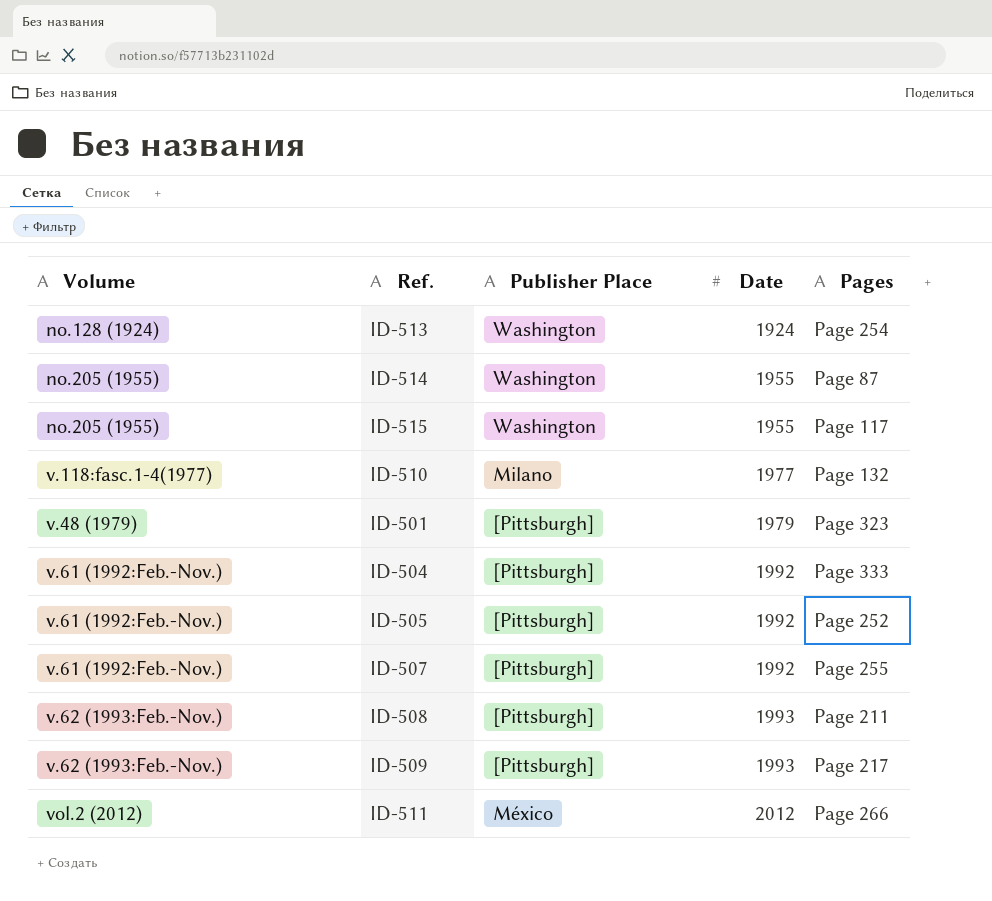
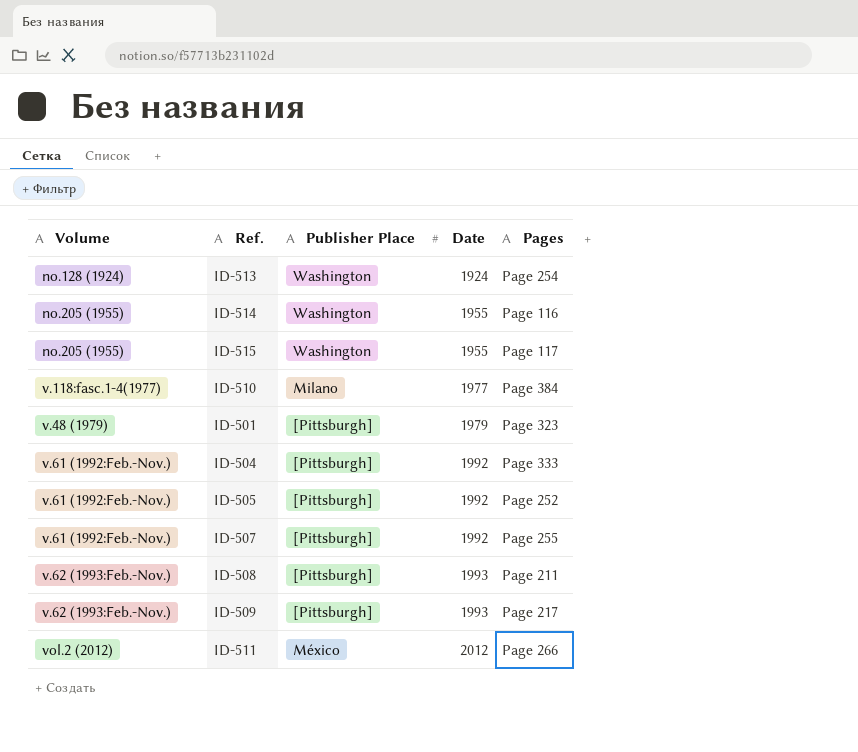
ID-514 | Pages: Page 87 -> Page 116
ID-510 | Pages: Page 132 -> Page 384

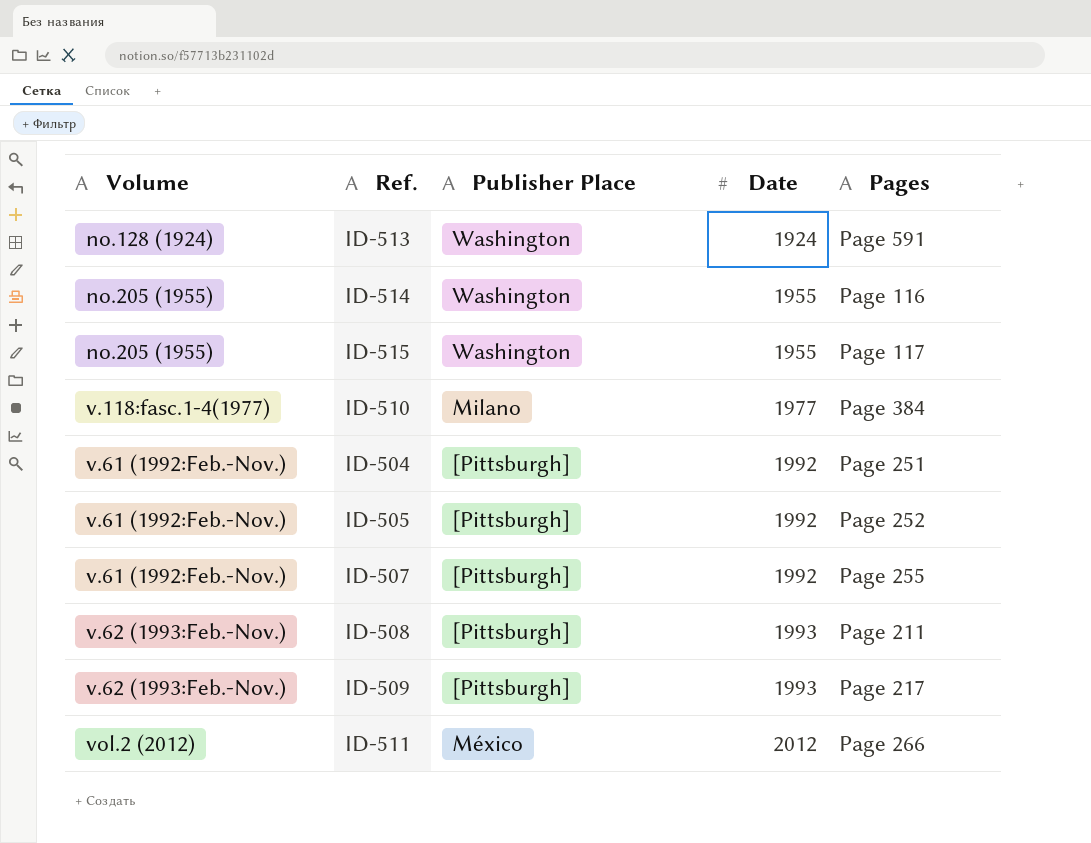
row ID-501: v.48 (1979) | [Pittsburgh] | 1979 | Page 323 -> none
ID-513 | Pages: Page 254 -> Page 591
ID-504 | Pages: Page 333 -> Page 251

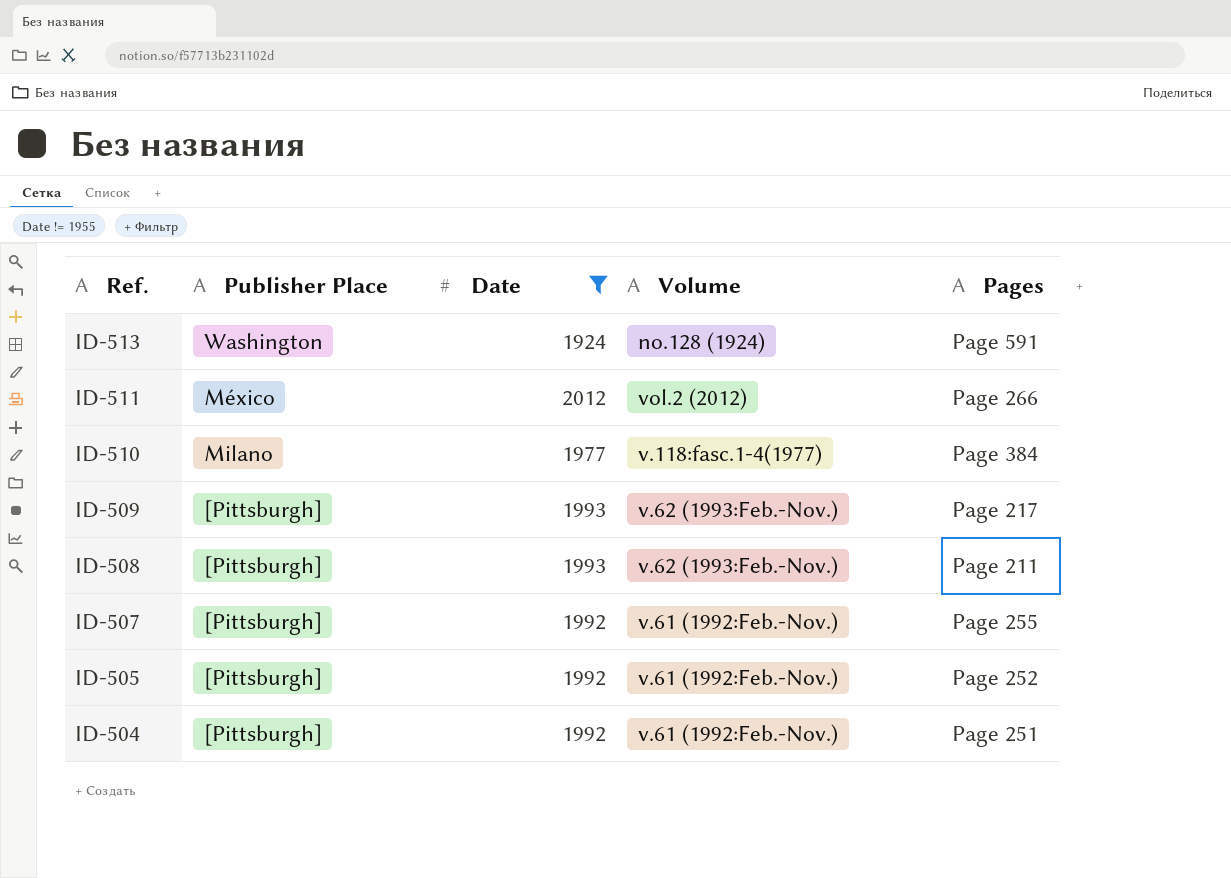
filter: none -> Date != 1955
row order: Date ascending -> Ref. descending
column Volume | position: 1 -> 4

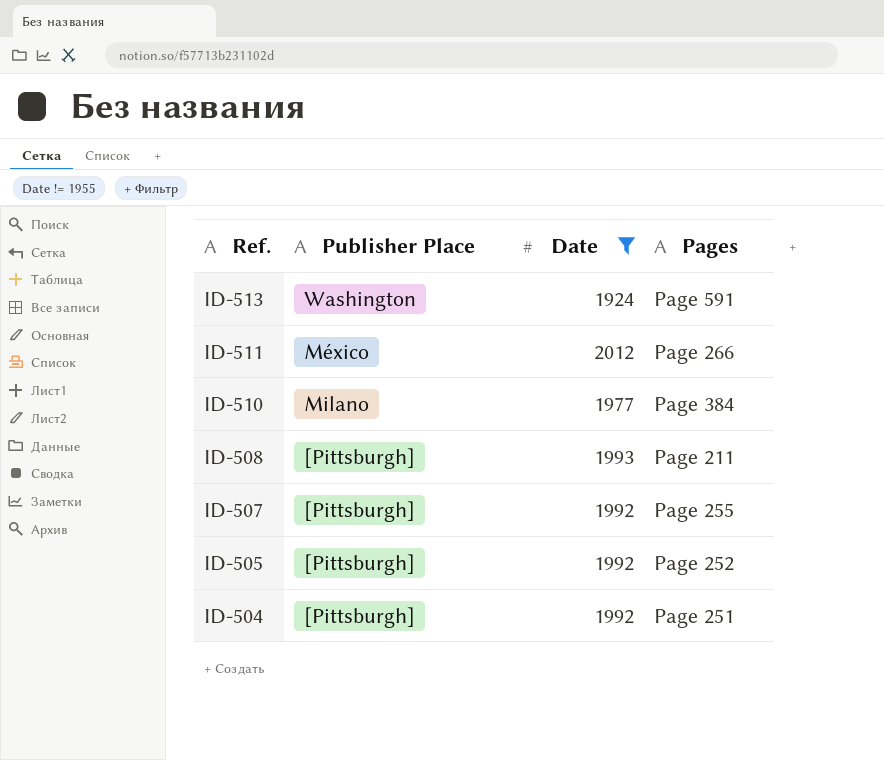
column Volume | position: 4 -> none
row ID-509: [Pittsburgh] | 1993 | v.62 (1993:Feb.-Nov.) | Page 217 -> none

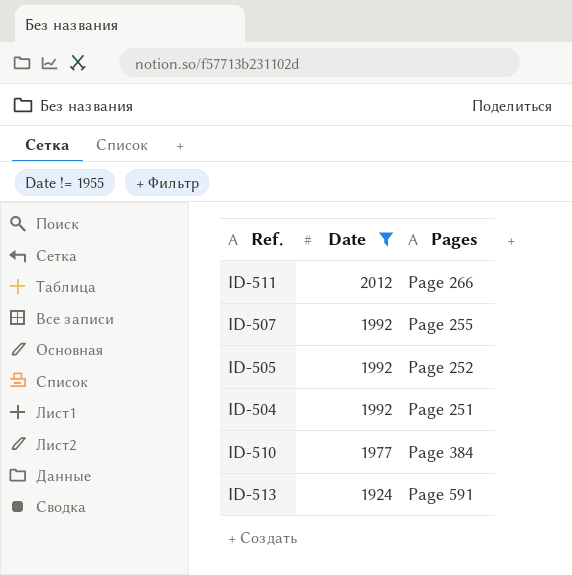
row order: Ref. descending -> Date descending
column Publisher Place | position: 2 -> none
row ID-508: [Pittsburgh] | 1993 | Page 211 -> none

